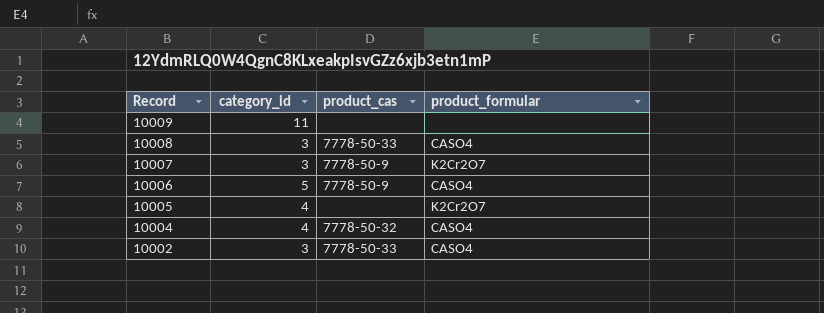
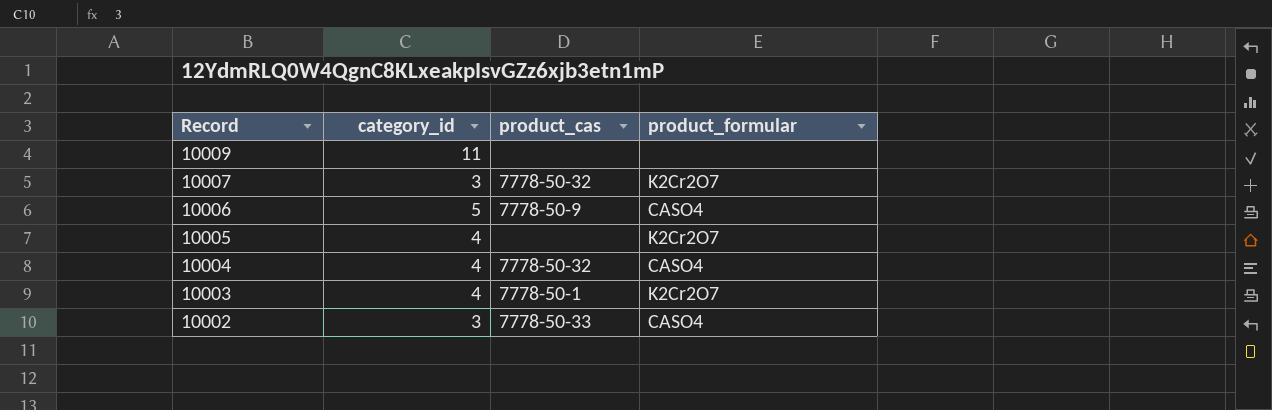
row 10008: 3 | 7778-50-33 | CASO4 -> none
10007 | product_cas: 7778-50-9 -> 7778-50-32
row 10003: none -> 4 | 7778-50-1 | K2Cr2O7

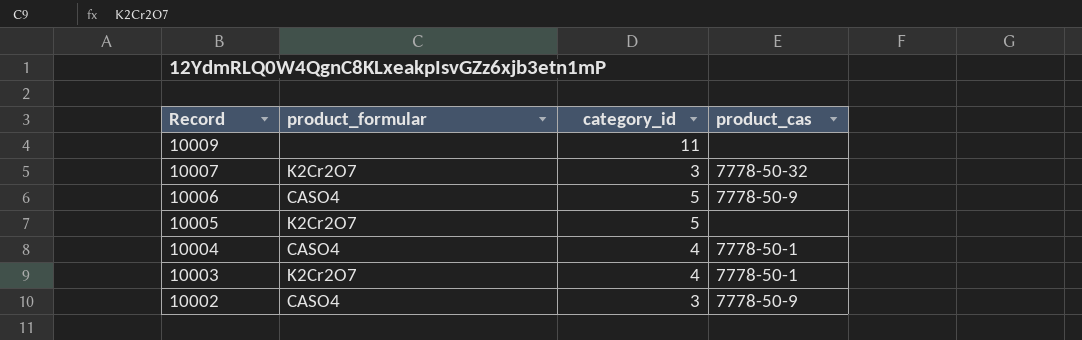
column product_formular | position: 4 -> 2
10005 | category_id: 4 -> 5
10004 | product_cas: 7778-50-32 -> 7778-50-1
10002 | product_cas: 7778-50-33 -> 7778-50-9

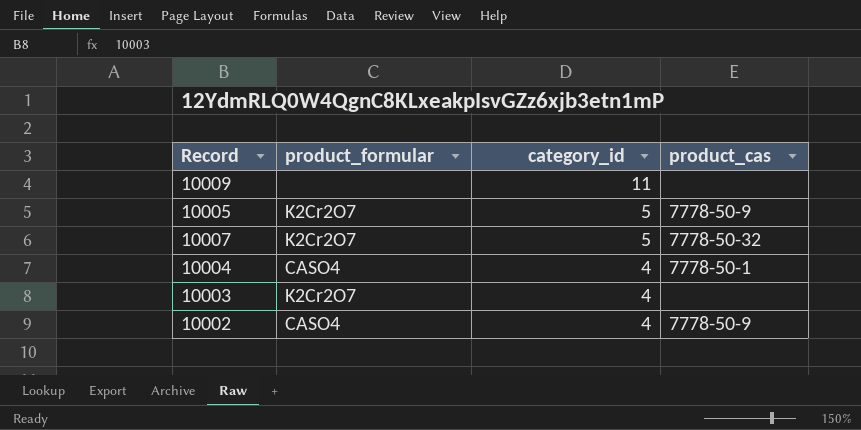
row order: Record descending -> category_id descending
row 10006: CASO4 | 5 | 7778-50-9 -> none
10005 | product_cas: none -> 7778-50-9
10007 | category_id: 3 -> 5
10003 | product_cas: 7778-50-1 -> none
10002 | category_id: 3 -> 4

